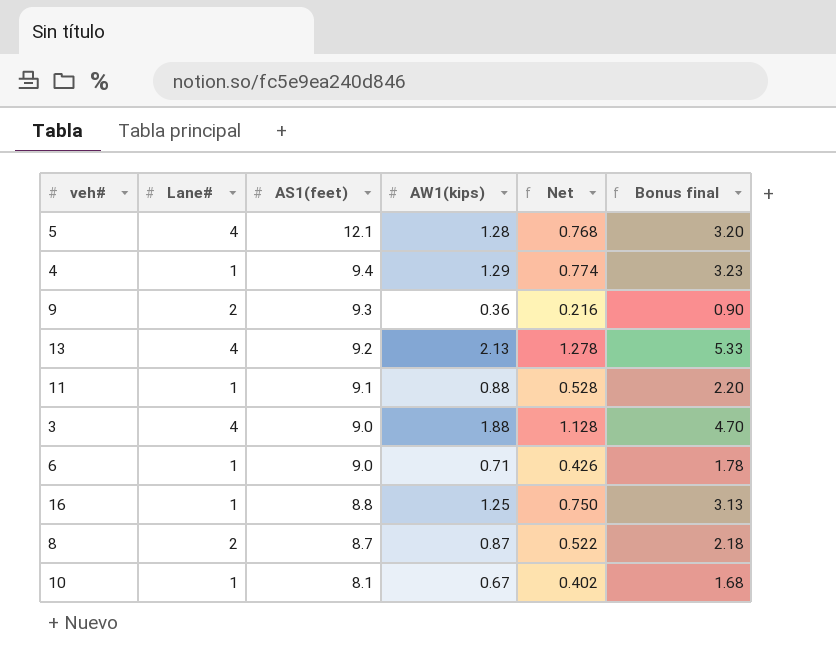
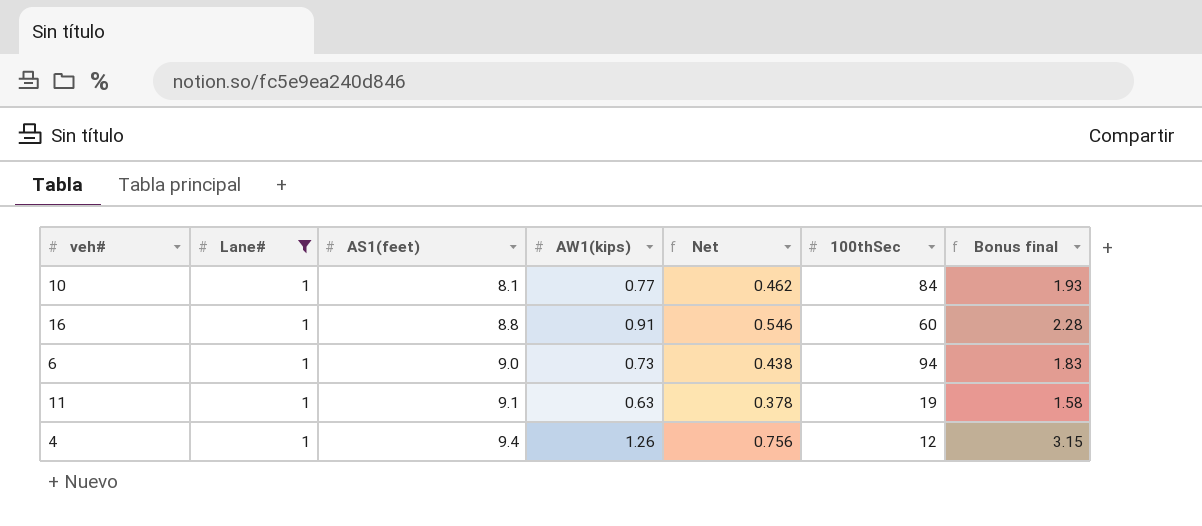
filter: none -> Lane# = 1
row order: AS1(feet) descending -> AS1(feet) ascending
column 100thSec | position: none -> 6
10 | AW1(kips): 0.67 -> 0.77
10 | Net: 0.402 -> 0.462
10 | Bonus final: 1.68 -> 1.93
16 | AW1(kips): 1.25 -> 0.91
16 | Net: 0.750 -> 0.546
16 | Bonus final: 3.13 -> 2.28
6 | AW1(kips): 0.71 -> 0.73
6 | Net: 0.426 -> 0.438
6 | Bonus final: 1.78 -> 1.83
11 | AW1(kips): 0.88 -> 0.63
11 | Net: 0.528 -> 0.378
11 | Bonus final: 2.20 -> 1.58
4 | AW1(kips): 1.29 -> 1.26
4 | Net: 0.774 -> 0.756
4 | Bonus final: 3.23 -> 3.15

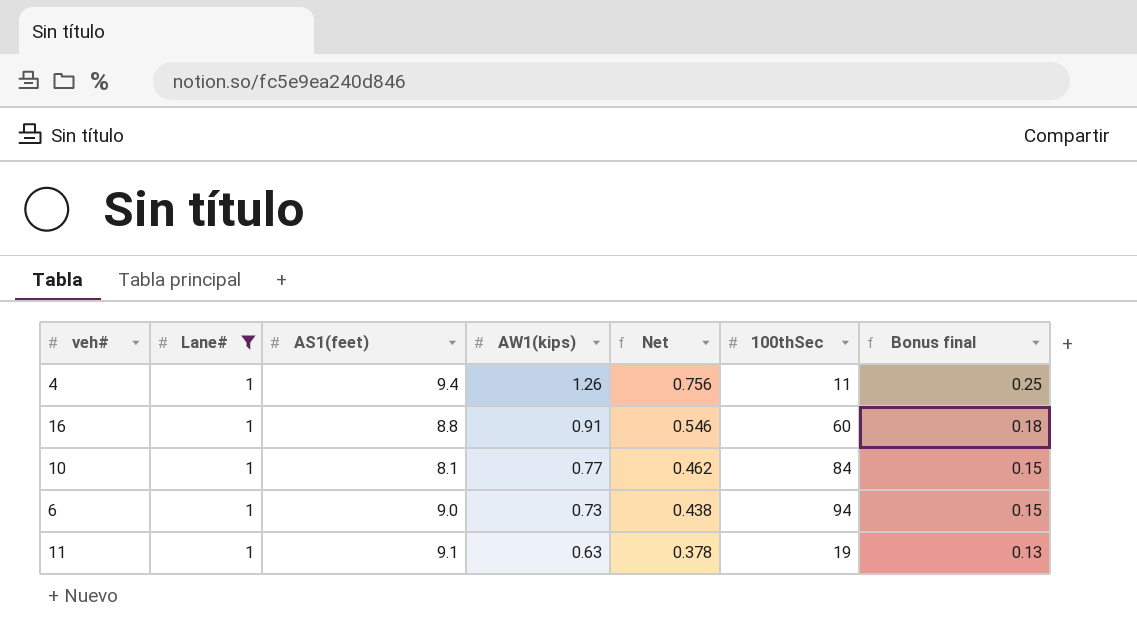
row order: AS1(feet) ascending -> AW1(kips) descending
column Bonus final | formula: [AW1(kips)] * 2.5 -> [AW1(kips)] * 0.2
4 | 100thSec: 12 -> 11

